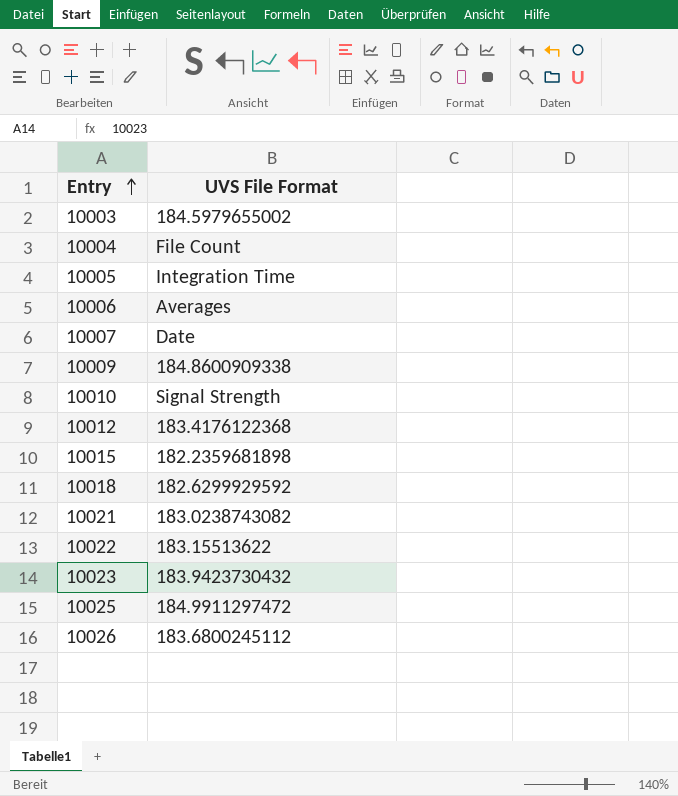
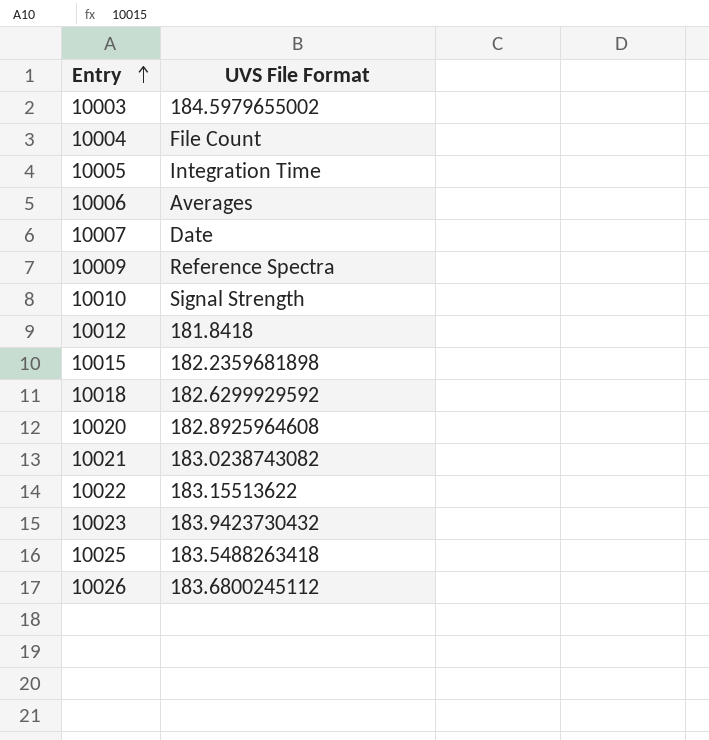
10009 | UVS File Format: 184.8600909338 -> Reference Spectra
10012 | UVS File Format: 183.4176122368 -> 181.8418
row 10020: none -> 182.8925964608
10025 | UVS File Format: 184.9911297472 -> 183.5488263418

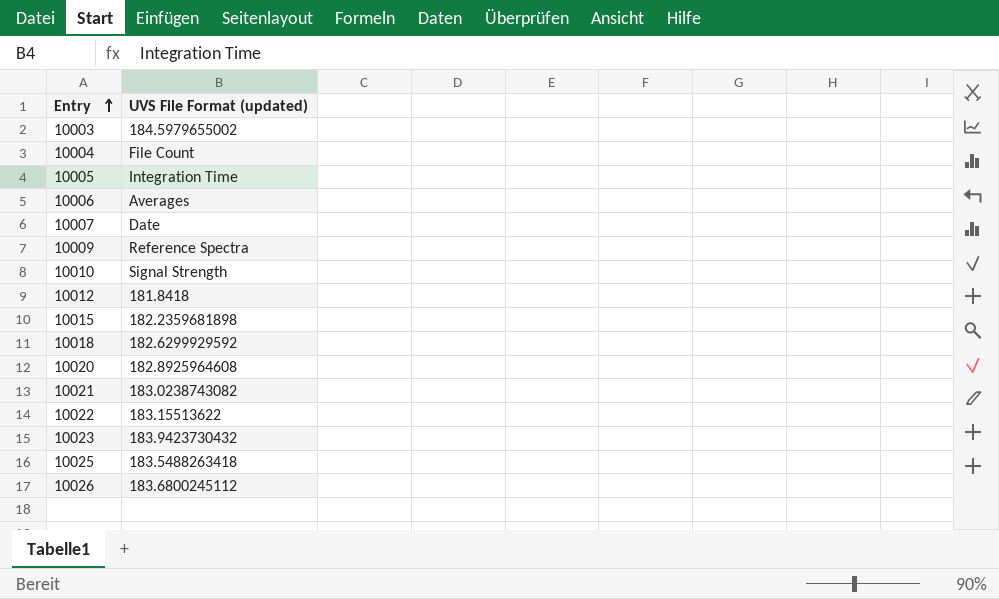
column name: UVS File Format -> UVS File Format (updated)

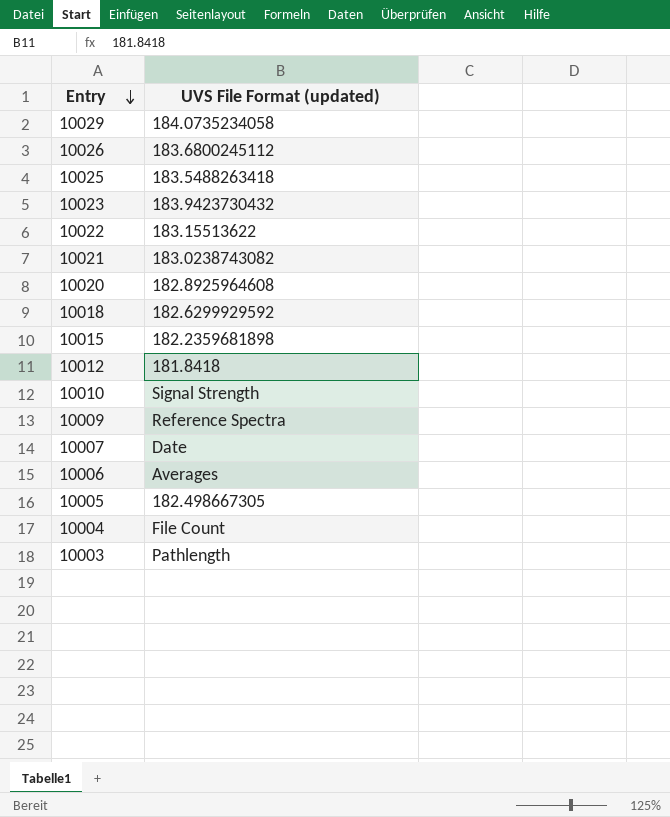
row order: Entry ascending -> Entry descending
row 10029: none -> 184.0735234058
10005 | UVS File Format (updated): Integration Time -> 182.498667305
10003 | UVS File Format (updated): 184.5979655002 -> Pathlength

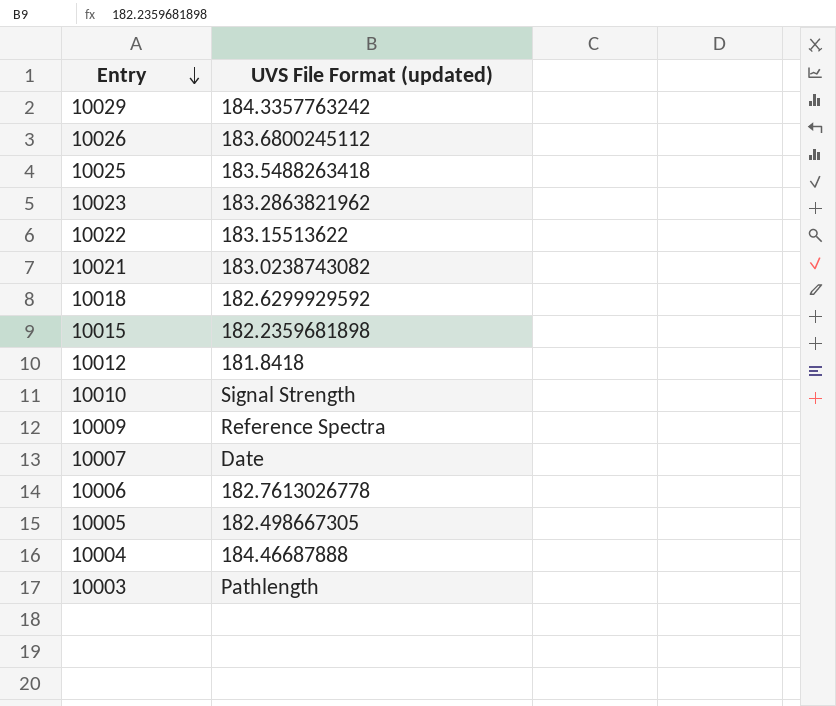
row 10020: 182.8925964608 -> none
10029 | UVS File Format (updated): 184.0735234058 -> 184.3357763242
10023 | UVS File Format (updated): 183.9423730432 -> 183.2863821962
10006 | UVS File Format (updated): Averages -> 182.7613026778
10004 | UVS File Format (updated): File Count -> 184.46687888

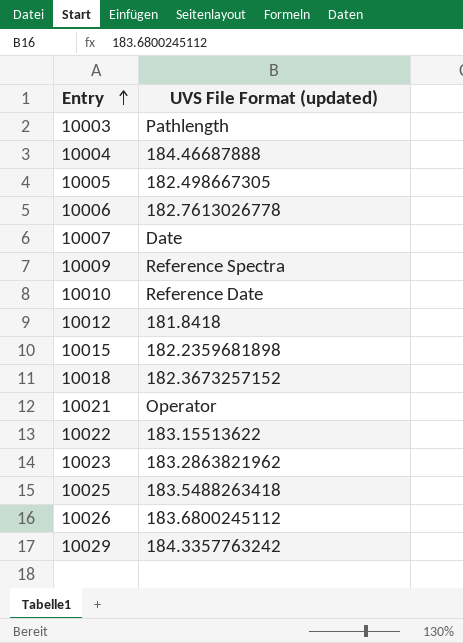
row order: Entry descending -> Entry ascending
10010 | UVS File Format (updated): Signal Strength -> Reference Date
10018 | UVS File Format (updated): 182.6299929592 -> 182.3673257152
10021 | UVS File Format (updated): 183.0238743082 -> Operator

